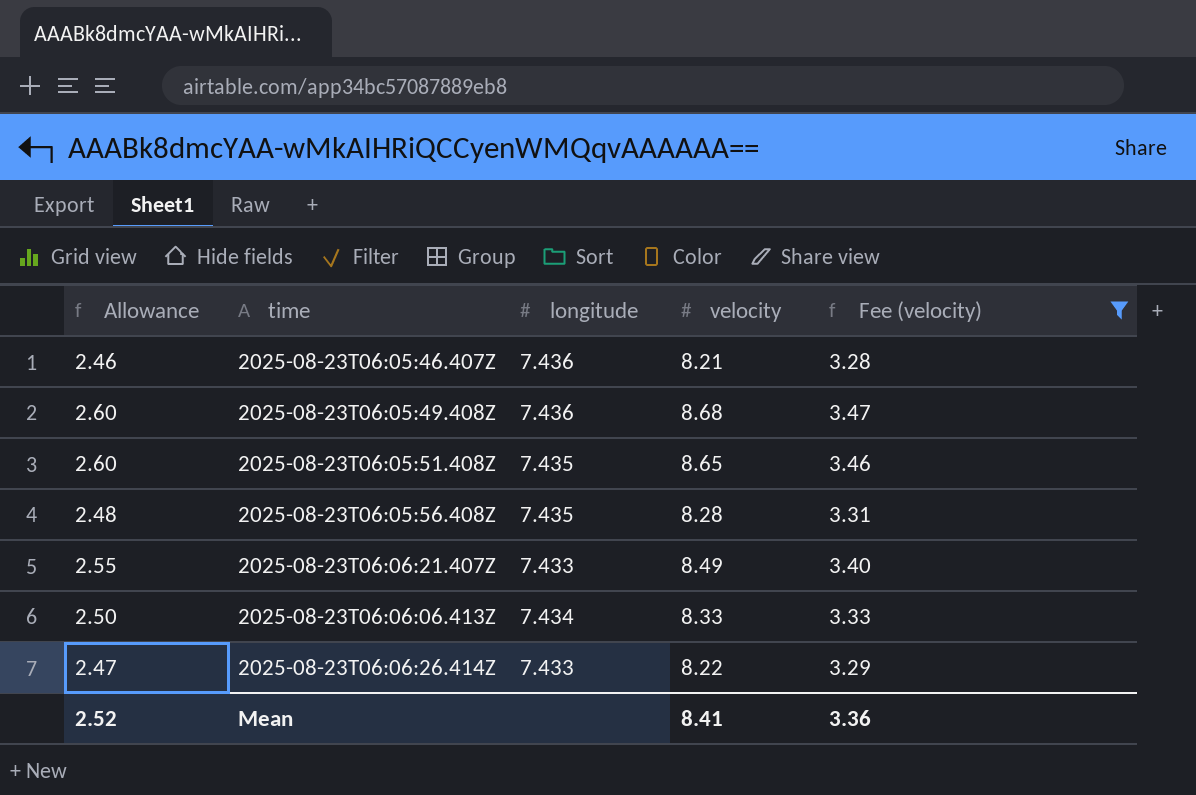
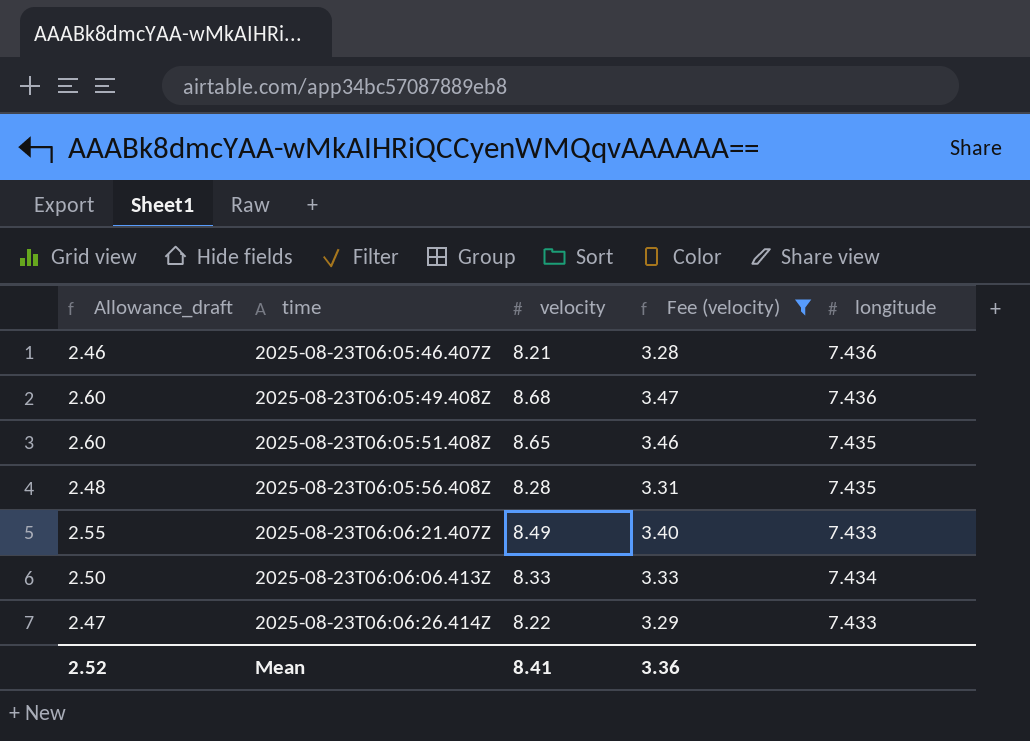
column name: Allowance -> Allowance_draft
column longitude | position: 3 -> 5

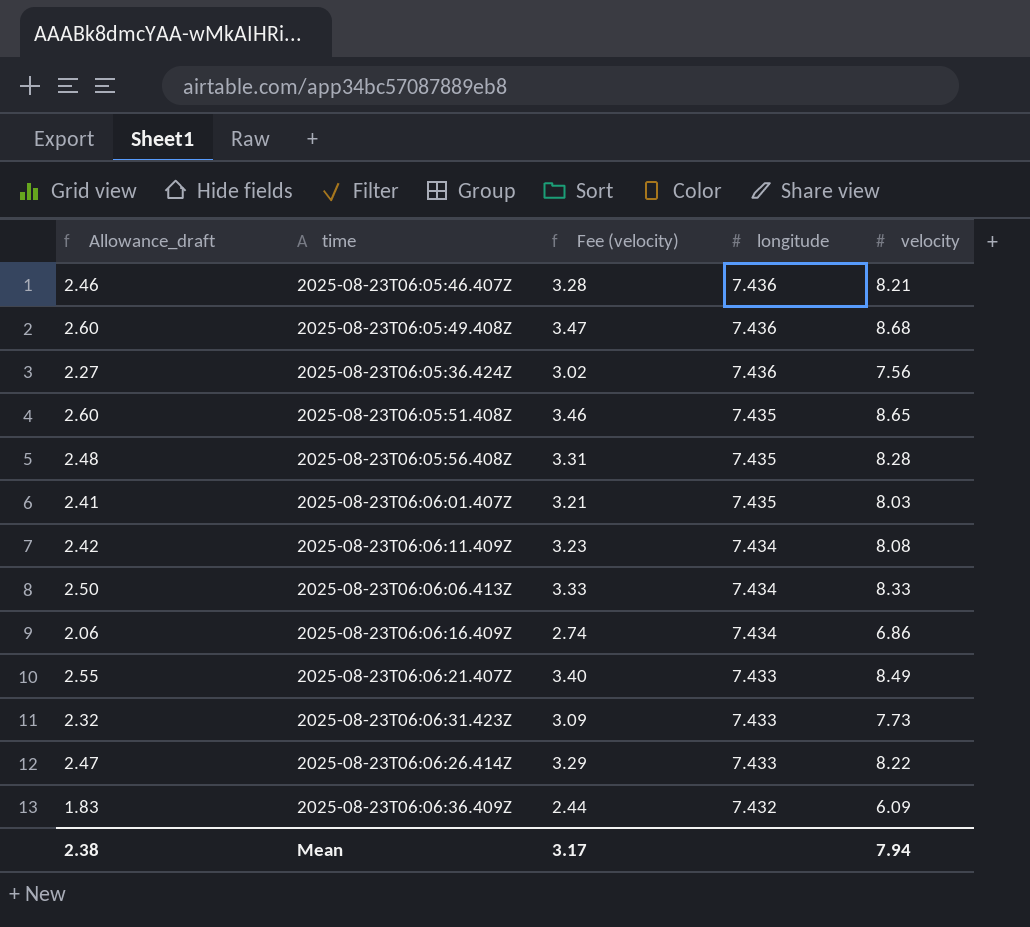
filter: Fee (velocity) >= 3.28 -> none
row order: none -> longitude descending
column velocity | position: 3 -> 5
Mean | Allowance_draft: 2.52 -> 2.38
Mean | Fee (velocity): 3.36 -> 3.17
Mean | velocity: 8.41 -> 7.94

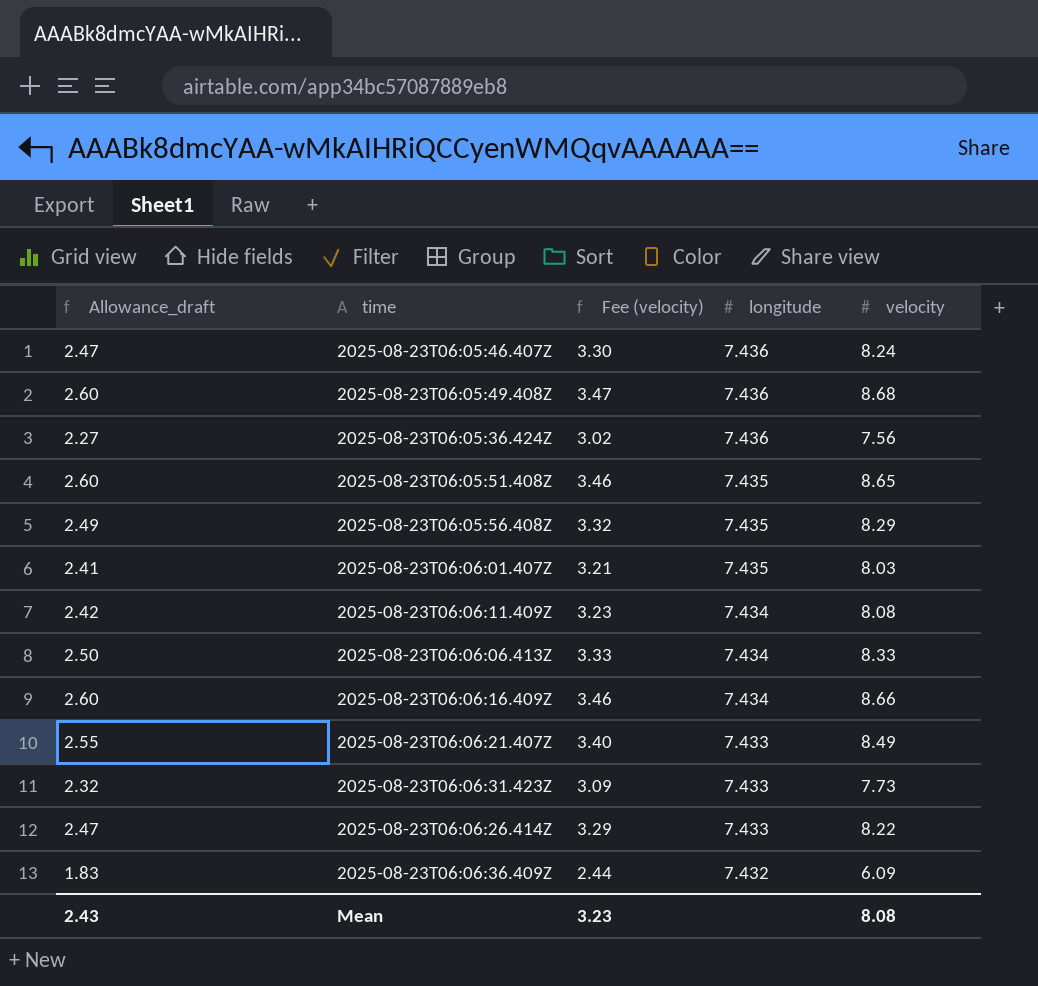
2025-08-23T06:05:46.407Z | Allowance_draft: 2.46 -> 2.47
2025-08-23T06:05:46.407Z | Fee (velocity): 3.28 -> 3.30
2025-08-23T06:05:46.407Z | velocity: 8.21 -> 8.24
2025-08-23T06:05:56.408Z | Allowance_draft: 2.48 -> 2.49
2025-08-23T06:05:56.408Z | Fee (velocity): 3.31 -> 3.32
2025-08-23T06:05:56.408Z | velocity: 8.28 -> 8.29
2025-08-23T06:06:16.409Z | Allowance_draft: 2.06 -> 2.60
2025-08-23T06:06:16.409Z | Fee (velocity): 2.74 -> 3.46
2025-08-23T06:06:16.409Z | velocity: 6.86 -> 8.66
Mean | Allowance_draft: 2.38 -> 2.43
Mean | Fee (velocity): 3.17 -> 3.23
Mean | velocity: 7.94 -> 8.08

